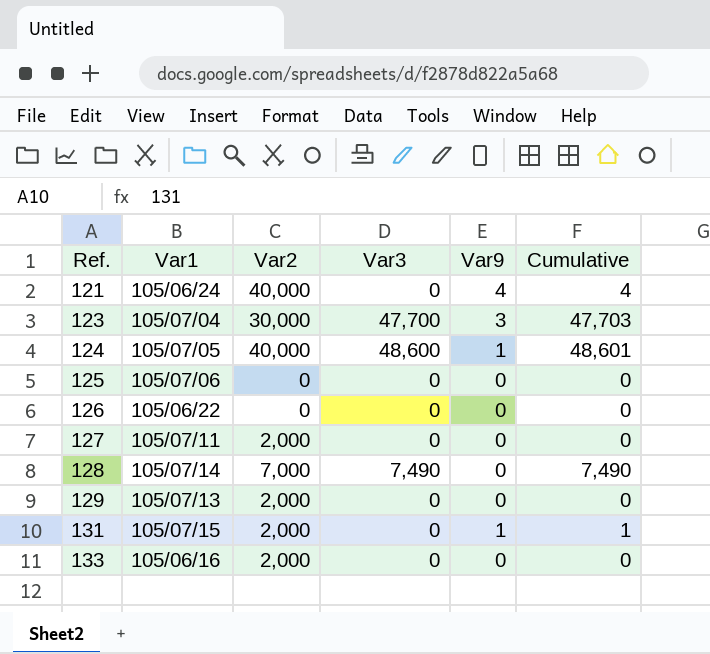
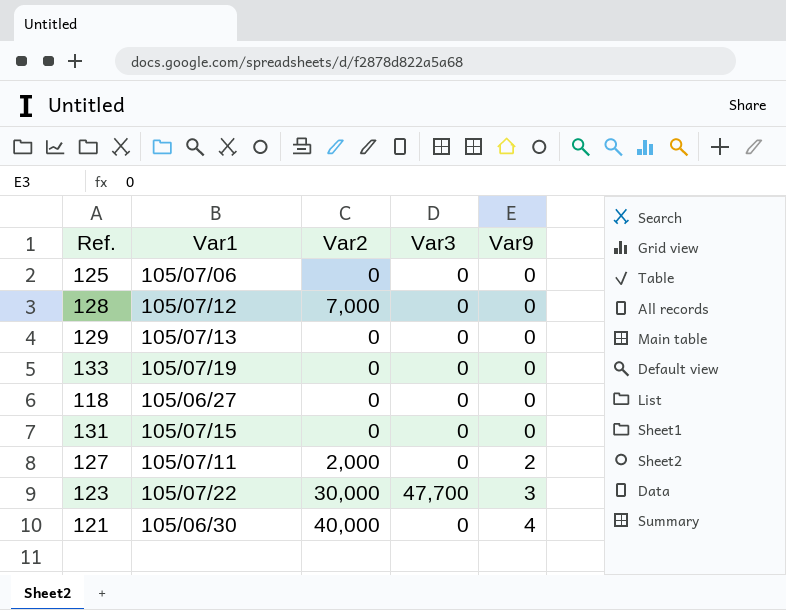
row order: Ref. ascending -> Var9 ascending
column Cumulative | formula: [Var3] + [Var9] -> none
row 124: 105/07/05 | 40,000 | 48,600 | 1 | 48,601 -> none
row 126: 105/06/22 | 0 | 0 | 0 | 0 -> none
128 | Var1: 105/07/14 -> 105/07/12
128 | Var3: 7,490 -> 0
129 | Var2: 2,000 -> 0
133 | Var1: 105/06/16 -> 105/07/19
133 | Var2: 2,000 -> 0
row 118: none -> 105/06/27 | 0 | 0 | 0
131 | Var2: 2,000 -> 0
131 | Var9: 1 -> 0
127 | Var9: 0 -> 2
123 | Var1: 105/07/04 -> 105/07/22
121 | Var1: 105/06/24 -> 105/06/30

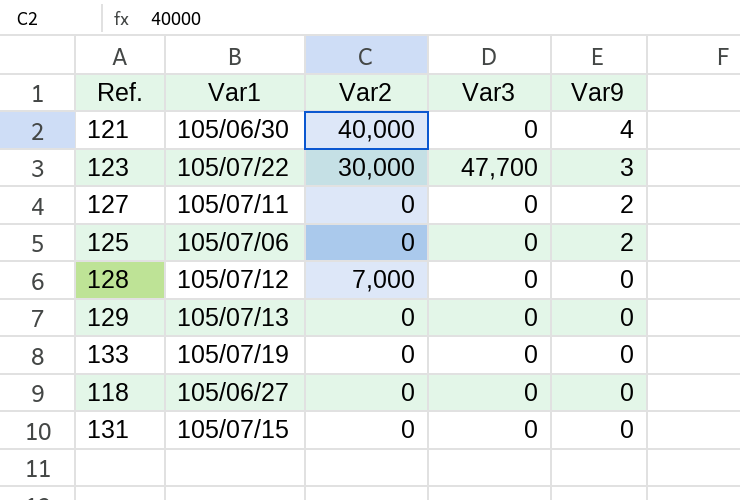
row order: Var9 ascending -> Var9 descending
127 | Var2: 2,000 -> 0
125 | Var9: 0 -> 2

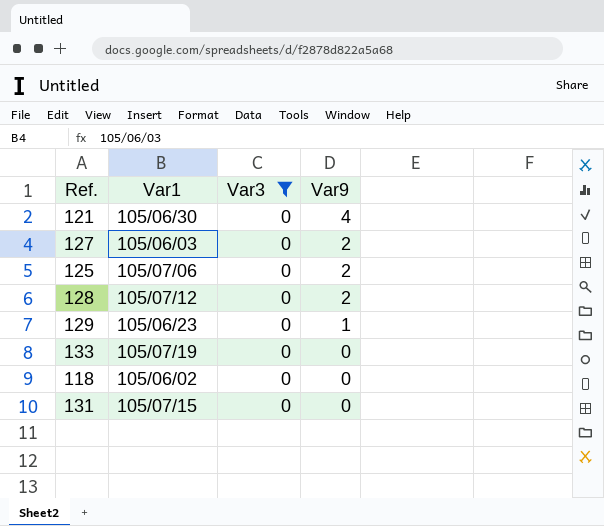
filter: none -> Var3 = 0
column Var2 | position: 3 -> none
127 | Var1: 105/07/11 -> 105/06/03
128 | Var9: 0 -> 2
129 | Var1: 105/07/13 -> 105/06/23
129 | Var9: 0 -> 1
118 | Var1: 105/06/27 -> 105/06/02

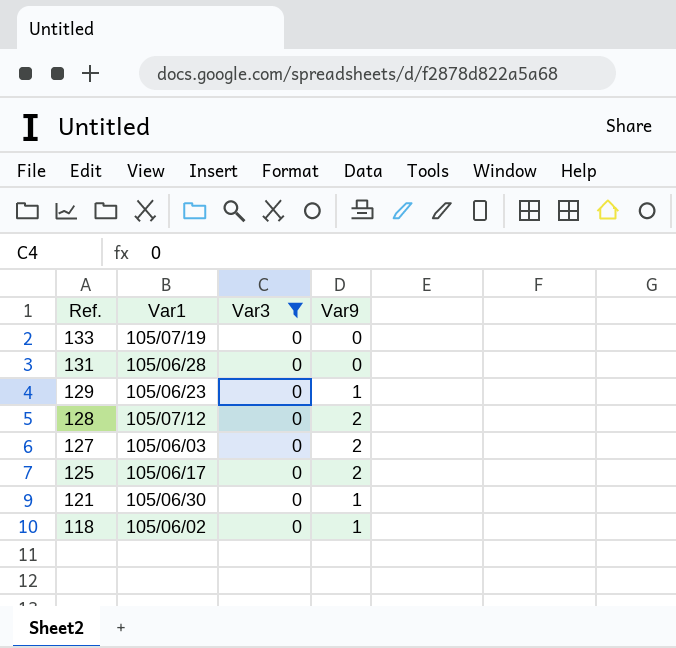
row order: Var9 descending -> Ref. descending
131 | Var1: 105/07/15 -> 105/06/28
125 | Var1: 105/07/06 -> 105/06/17
121 | Var9: 4 -> 1
118 | Var9: 0 -> 1

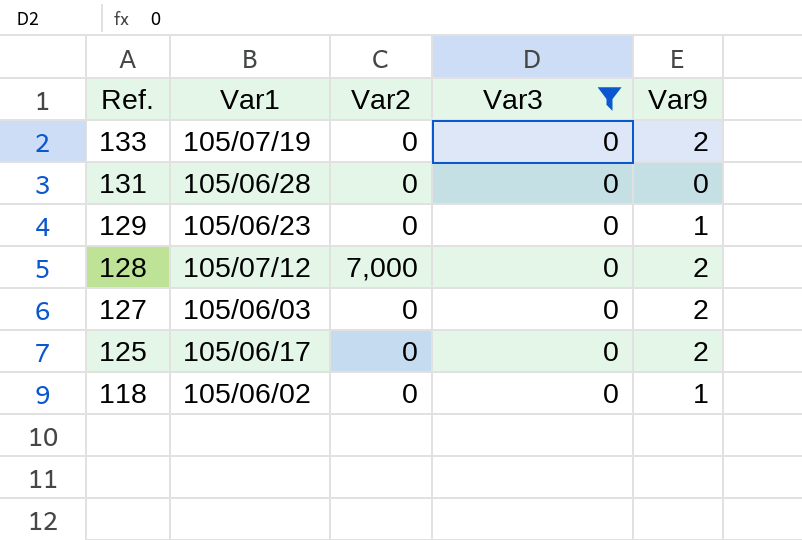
column Var2 | position: none -> 3
row 121: 105/06/30 | 0 | 1 -> none
133 | Var9: 0 -> 2

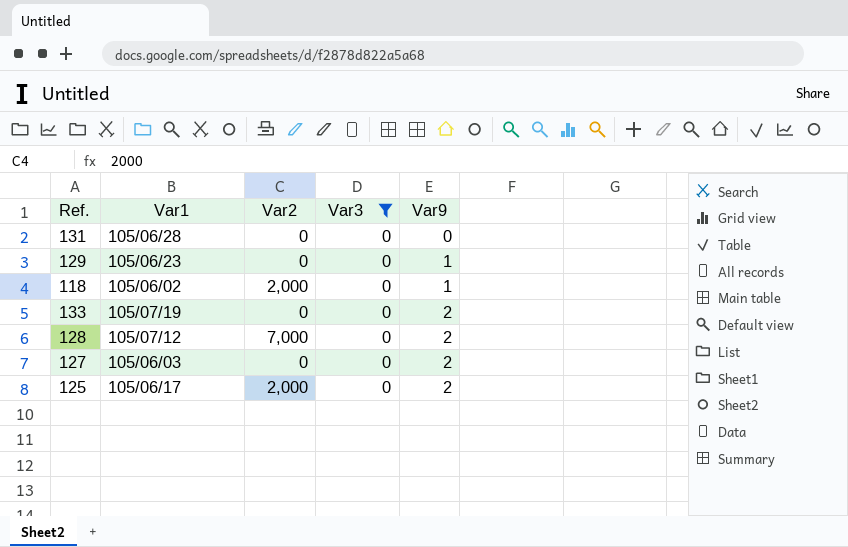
row order: Ref. descending -> Var9 ascending
118 | Var2: 0 -> 2,000
125 | Var2: 0 -> 2,000

